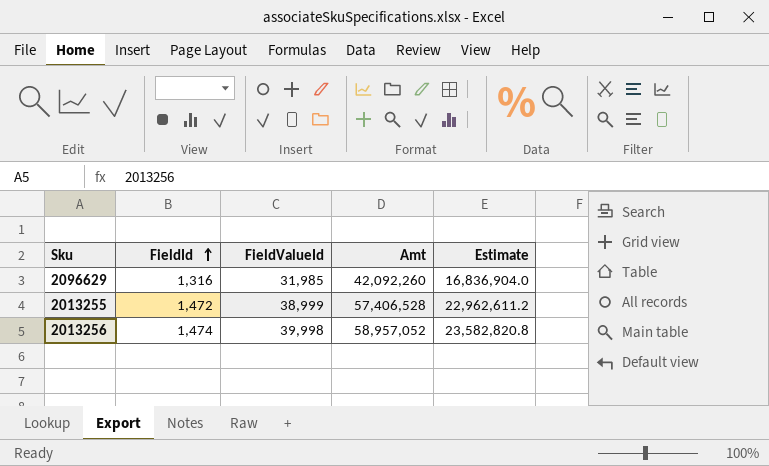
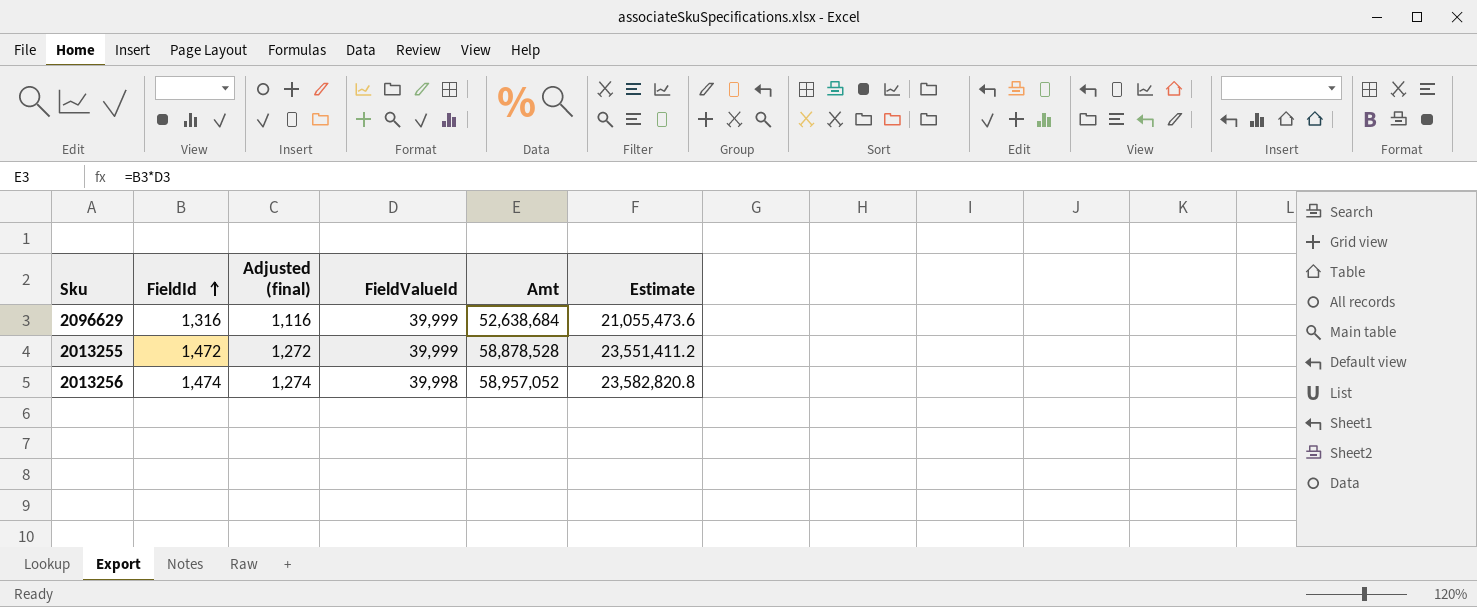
column Adjusted (final) | formula: none -> [FieldId] - 200
2096629 | FieldValueId: 31,985 -> 39,999
2096629 | Amt: 42,092,260 -> 52,638,684
2096629 | Estimate: 16,836,904.0 -> 21,055,473.6
2013255 | FieldValueId: 38,999 -> 39,999
2013255 | Amt: 57,406,528 -> 58,878,528
2013255 | Estimate: 22,962,611.2 -> 23,551,411.2

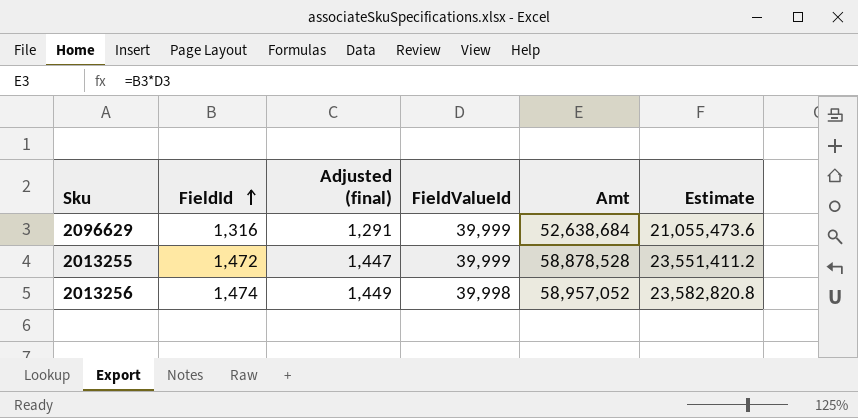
column Adjusted (final) | formula: [FieldId] - 200 -> [FieldId] - 25

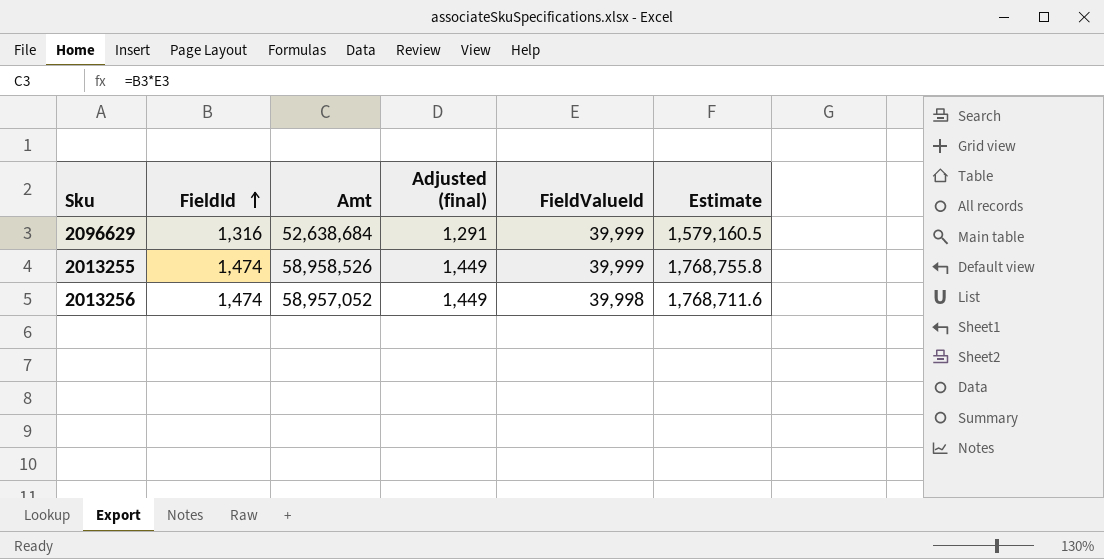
column Amt | position: 5 -> 3
column Estimate | formula: [Amt] * 0.4 -> [Amt] * 0.03
2013255 | FieldId: 1,472 -> 1,474
2013255 | Amt: 58,878,528 -> 58,958,526
2013255 | Adjusted (final): 1,447 -> 1,449

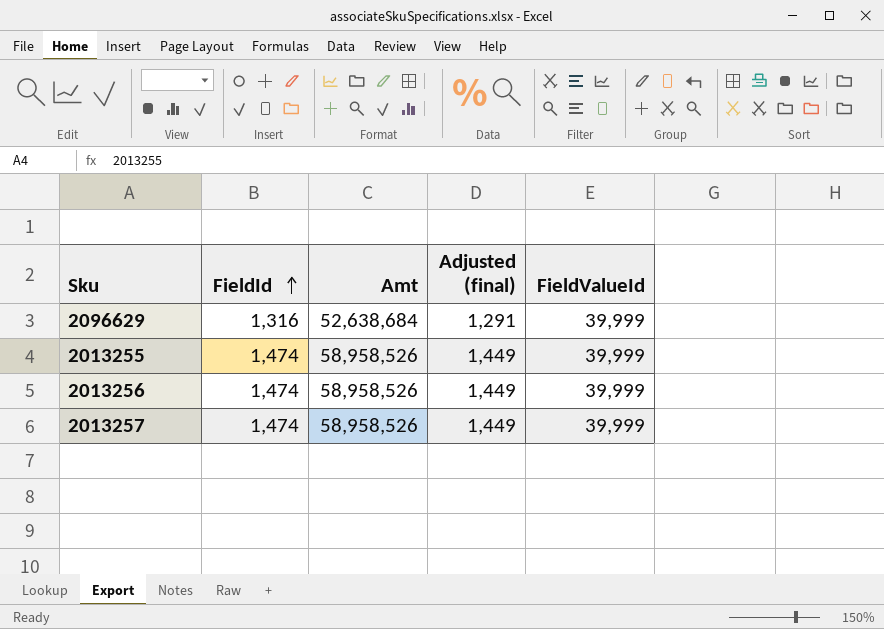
column Estimate | formula: [Amt] * 0.03 -> none
2013256 | Amt: 58,957,052 -> 58,958,526
2013256 | FieldValueId: 39,998 -> 39,999
row 2013257: none -> 1,474 | 58,958,526 | 1,449 | 39,999

